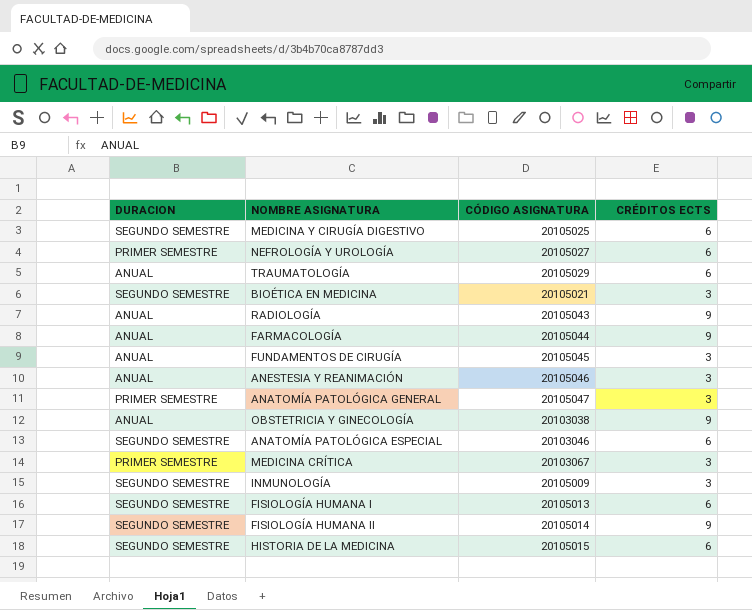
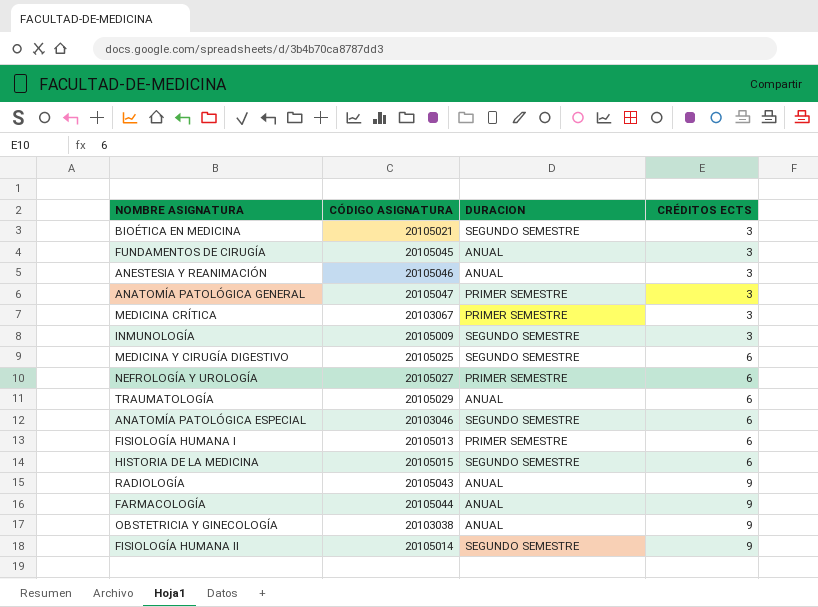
row order: none -> CRÉDITOS ECTS ascending
column DURACION | position: 1 -> 3
FISIOLOGÍA HUMANA I | DURACION: SEGUNDO SEMESTRE -> PRIMER SEMESTRE

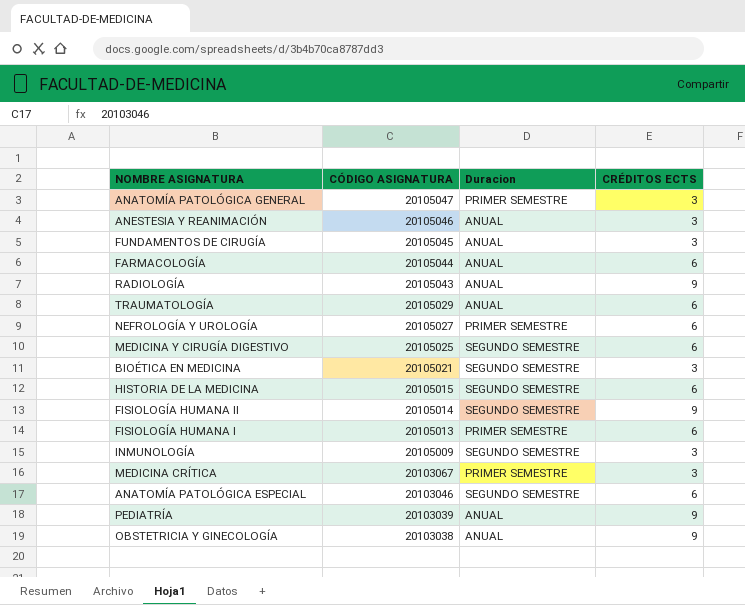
row order: CRÉDITOS ECTS ascending -> CÓDIGO ASIGNATURA descending
column name: DURACION -> Duracion
FARMACOLOGÍA | CRÉDITOS ECTS: 9 -> 6
row PEDIATRÍA: none -> 20103039 | ANUAL | 9

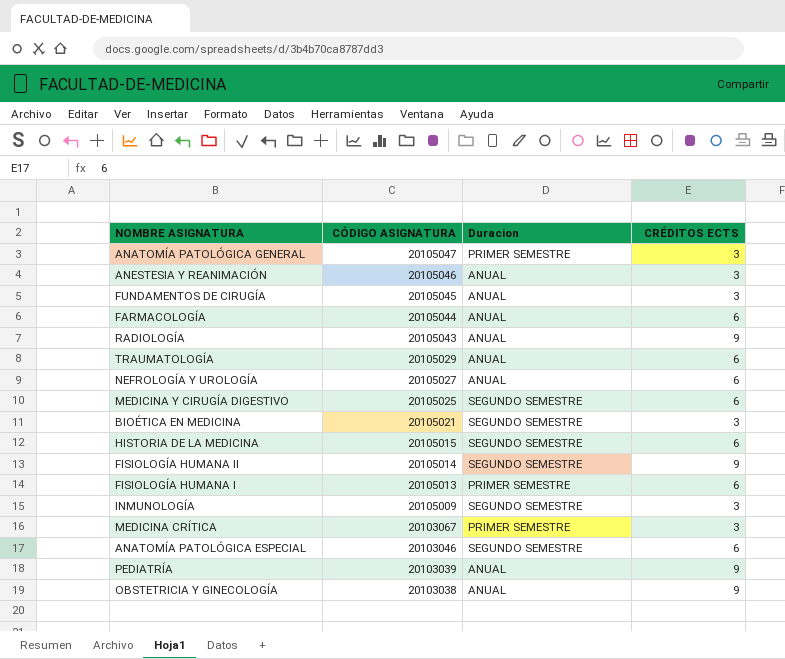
NEFROLOGÍA Y UROLOGÍA | Duracion: PRIMER SEMESTRE -> ANUAL

